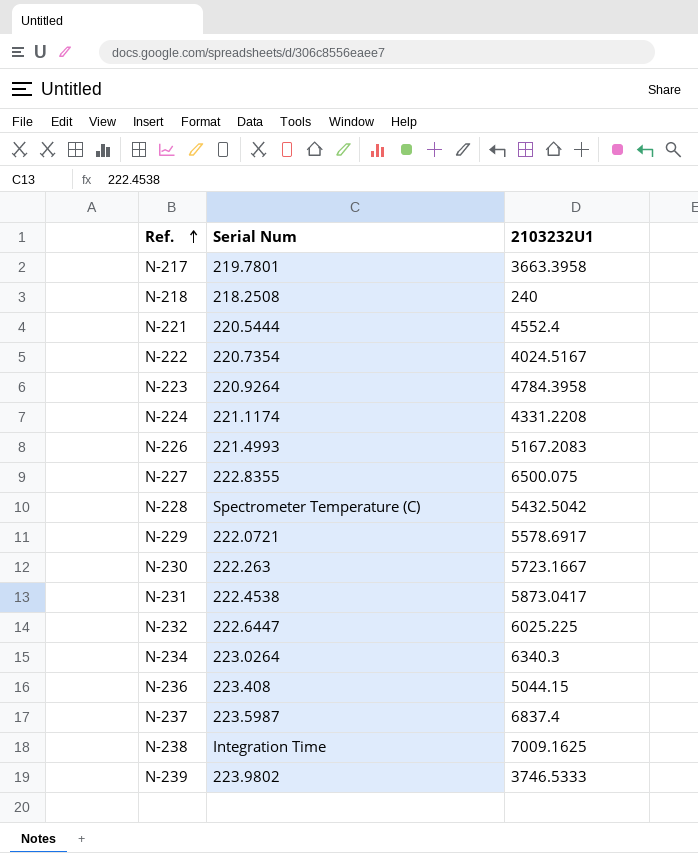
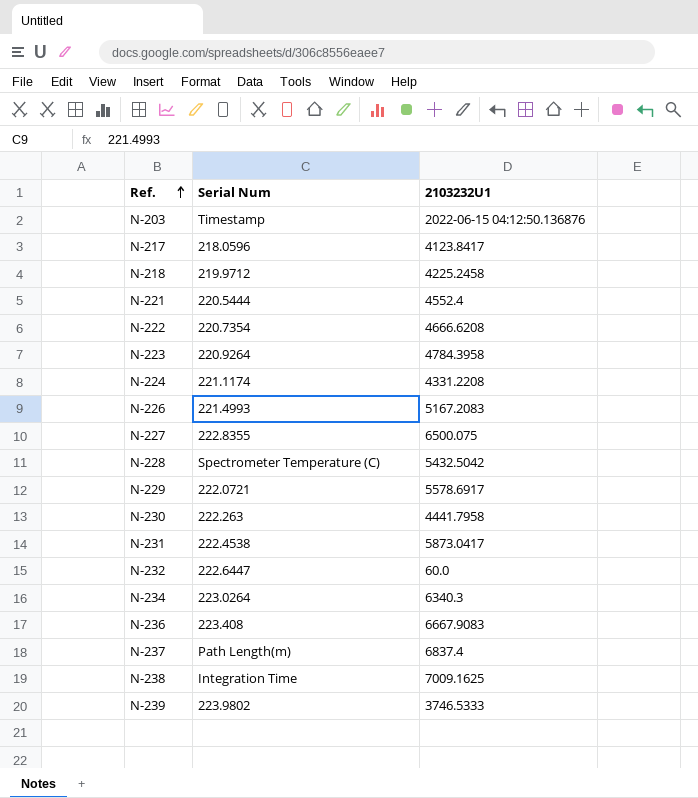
row N-203: none -> Timestamp | 2022-06-15 04:12:50.136876
N-217 | Serial Num: 219.7801 -> 218.0596
N-217 | 2103232U1: 3663.3958 -> 4123.8417
N-218 | Serial Num: 218.2508 -> 219.9712
N-218 | 2103232U1: 240 -> 4225.2458
N-222 | 2103232U1: 4024.5167 -> 4666.6208
N-230 | 2103232U1: 5723.1667 -> 4441.7958
N-232 | 2103232U1: 6025.225 -> 60.0
N-236 | 2103232U1: 5044.15 -> 6667.9083
N-237 | Serial Num: 223.5987 -> Path Length(m)

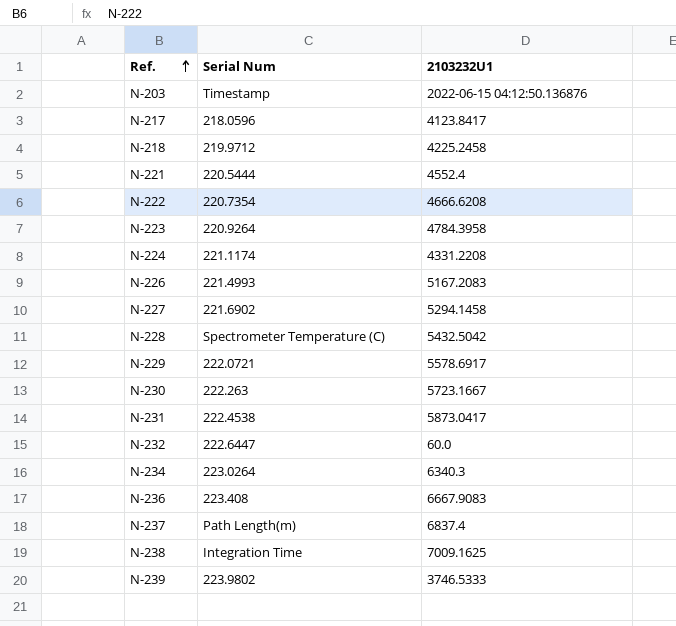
N-227 | Serial Num: 222.8355 -> 221.6902
N-227 | 2103232U1: 6500.075 -> 5294.1458
N-230 | 2103232U1: 4441.7958 -> 5723.1667

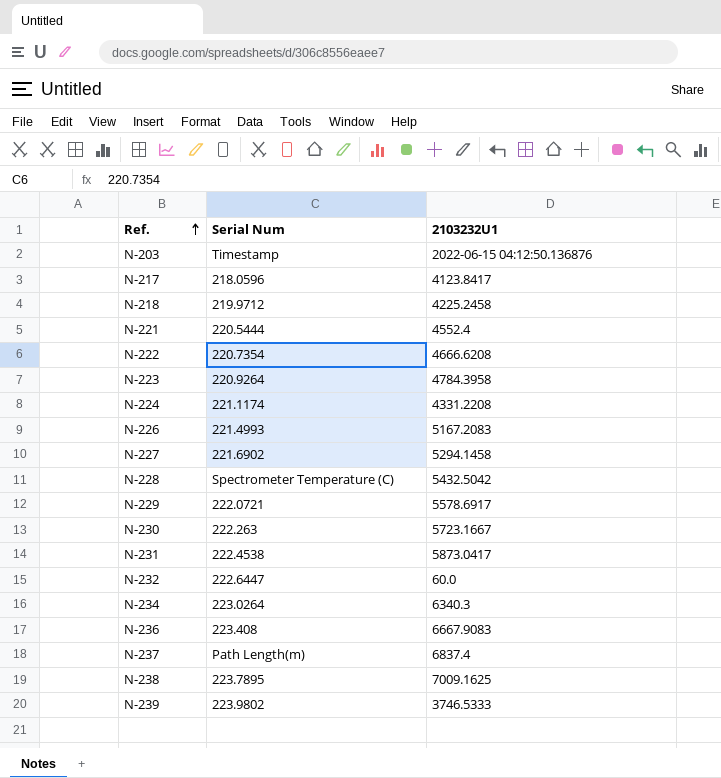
N-238 | Serial Num: Integration Time -> 223.7895

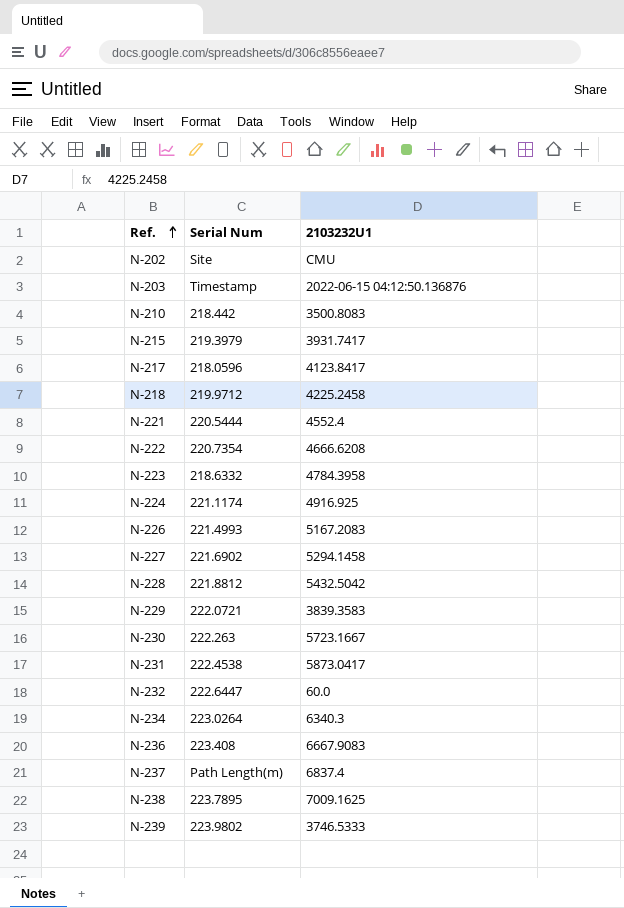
row N-202: none -> Site | CMU
row N-210: none -> 218.442 | 3500.8083
row N-215: none -> 219.3979 | 3931.7417
N-223 | Serial Num: 220.9264 -> 218.6332
N-224 | 2103232U1: 4331.2208 -> 4916.925
N-228 | Serial Num: Spectrometer Temperature (C) -> 221.8812
N-229 | 2103232U1: 5578.6917 -> 3839.3583

